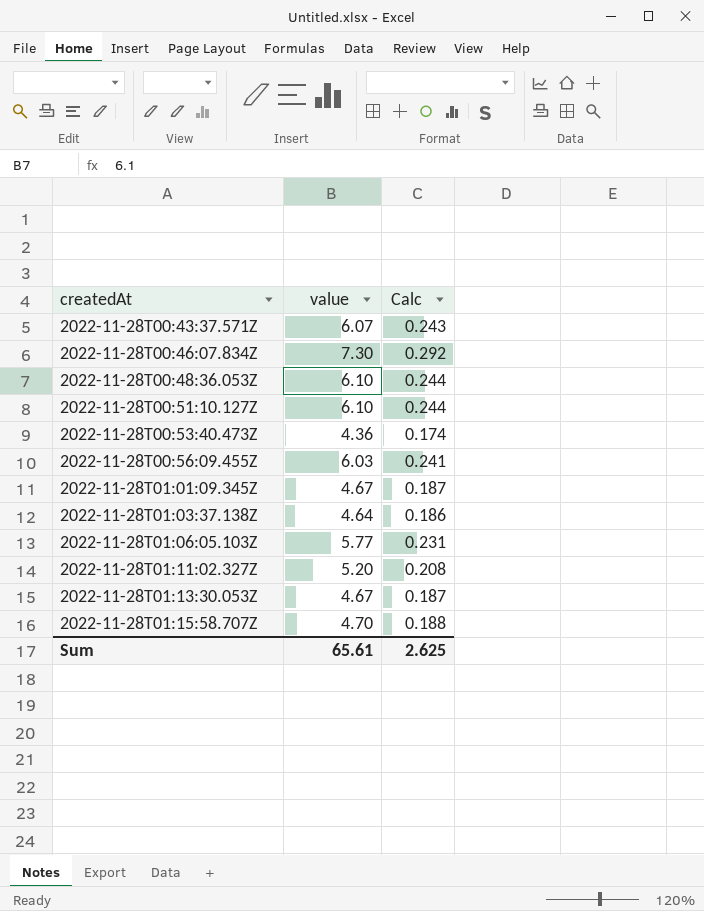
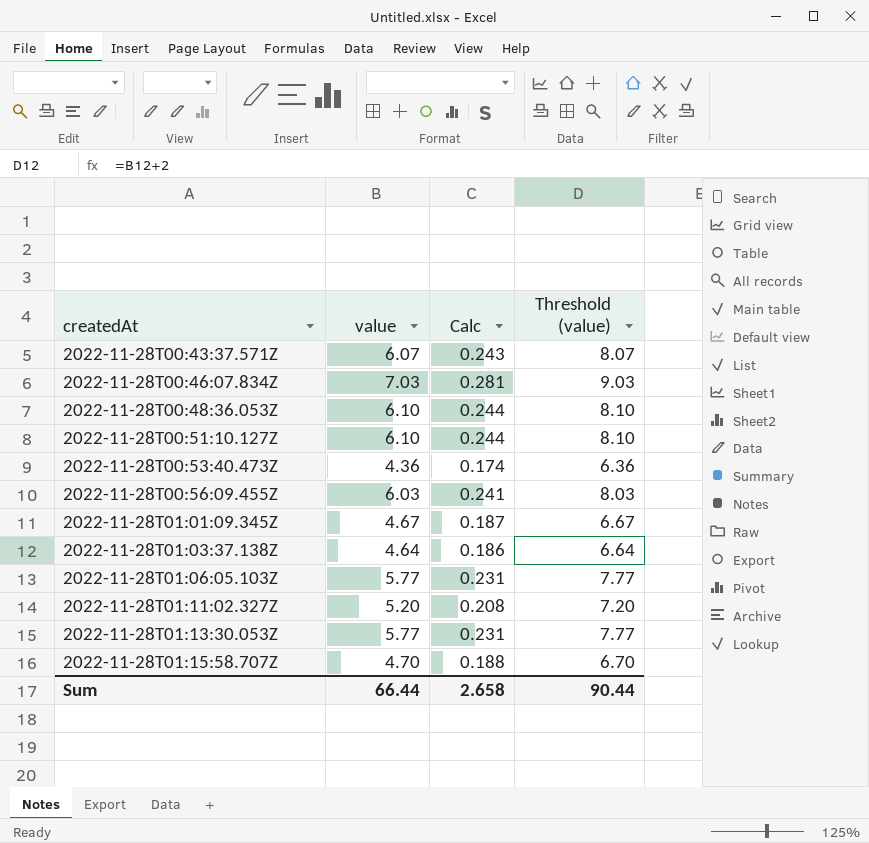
column Threshold (value) | formula: none -> [value] + 2
2022-11-28T00:46:07.834Z | value: 7.30 -> 7.03
2022-11-28T00:46:07.834Z | Calc: 0.292 -> 0.281
2022-11-28T01:13:30.053Z | value: 4.67 -> 5.77
2022-11-28T01:13:30.053Z | Calc: 0.187 -> 0.231
Sum | value: 65.61 -> 66.44
Sum | Calc: 2.625 -> 2.658

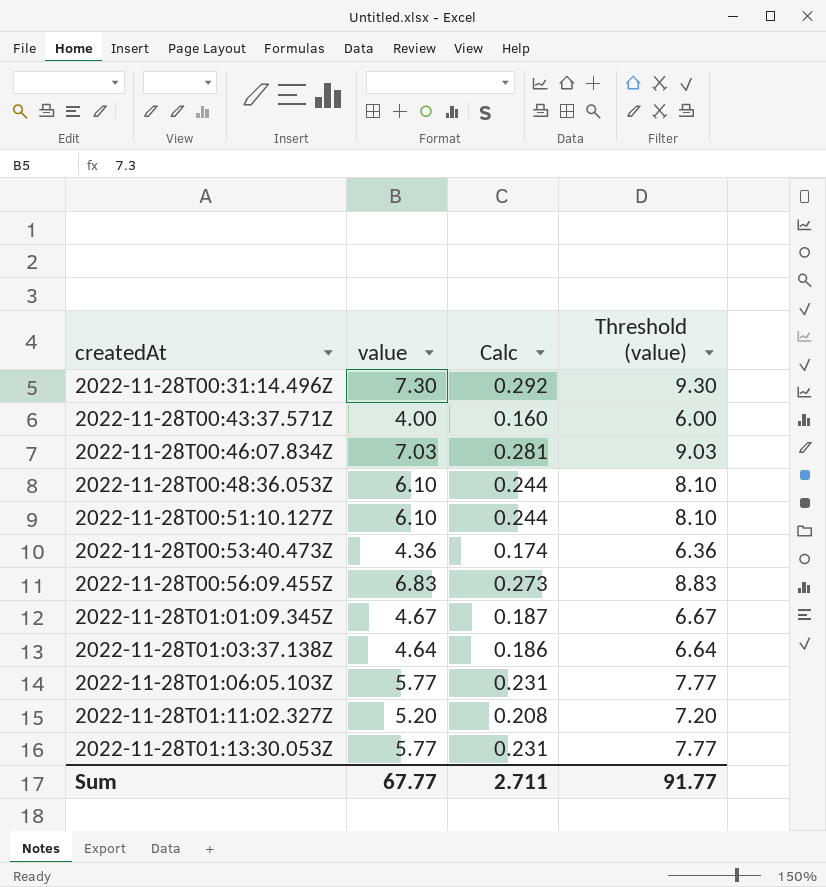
row 2022-11-28T01:15:58.707Z: 4.70 | 0.188 | 6.70 -> none
row 2022-11-28T00:31:14.496Z: none -> 7.30 | 0.292 | 9.30
2022-11-28T00:43:37.571Z | value: 6.07 -> 4.00
2022-11-28T00:43:37.571Z | Calc: 0.243 -> 0.160
2022-11-28T00:43:37.571Z | Threshold (value): 8.07 -> 6.00
2022-11-28T00:56:09.455Z | value: 6.03 -> 6.83
2022-11-28T00:56:09.455Z | Calc: 0.241 -> 0.273
2022-11-28T00:56:09.455Z | Threshold (value): 8.03 -> 8.83
Sum | value: 66.44 -> 67.77
Sum | Calc: 2.658 -> 2.711
Sum | Threshold (value): 90.44 -> 91.77

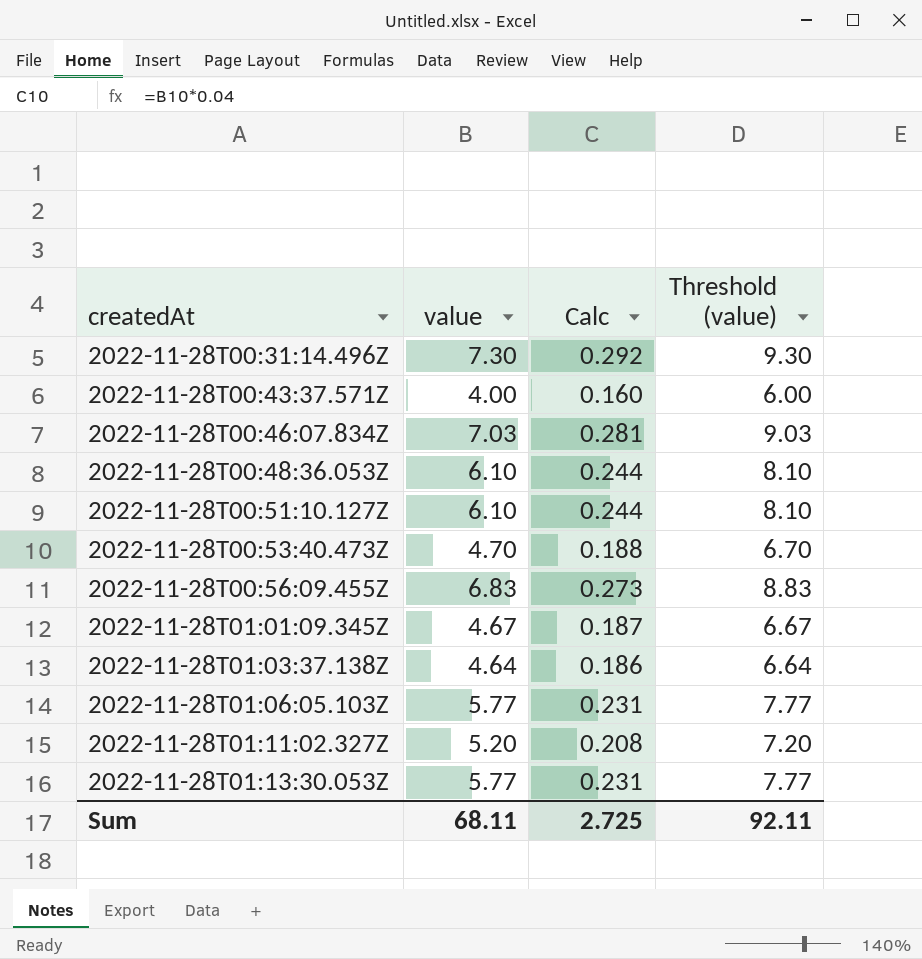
2022-11-28T00:53:40.473Z | value: 4.36 -> 4.70
2022-11-28T00:53:40.473Z | Calc: 0.174 -> 0.188
2022-11-28T00:53:40.473Z | Threshold (value): 6.36 -> 6.70
Sum | value: 67.77 -> 68.11
Sum | Calc: 2.711 -> 2.725
Sum | Threshold (value): 91.77 -> 92.11

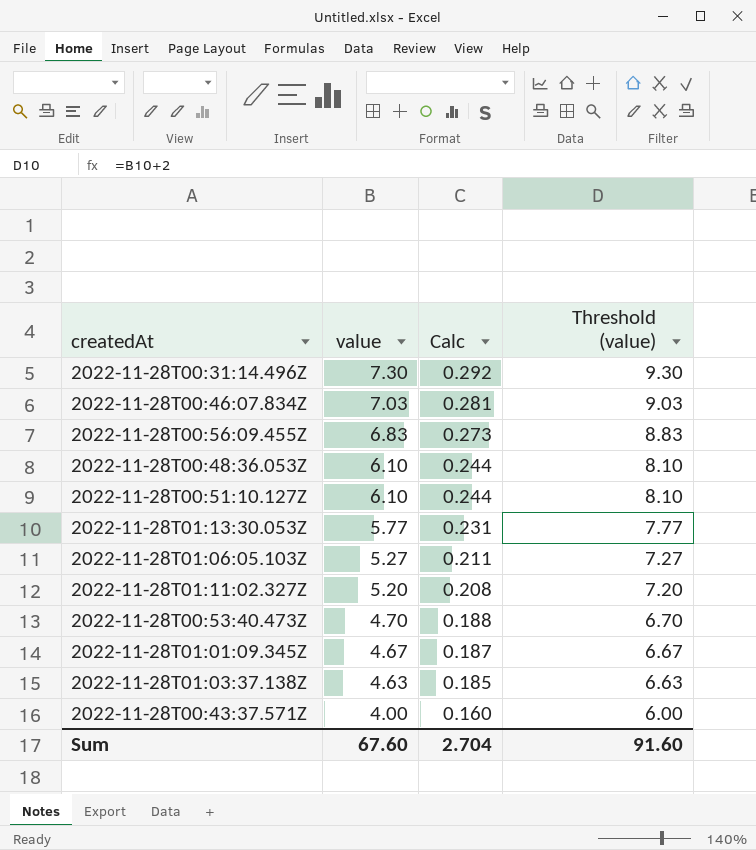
row order: createdAt ascending -> value descending
2022-11-28T01:06:05.103Z | value: 5.77 -> 5.27
2022-11-28T01:06:05.103Z | Calc: 0.231 -> 0.211
2022-11-28T01:06:05.103Z | Threshold (value): 7.77 -> 7.27
2022-11-28T01:03:37.138Z | value: 4.64 -> 4.63
2022-11-28T01:03:37.138Z | Calc: 0.186 -> 0.185
2022-11-28T01:03:37.138Z | Threshold (value): 6.64 -> 6.63
Sum | value: 68.11 -> 67.60
Sum | Calc: 2.725 -> 2.704
Sum | Threshold (value): 92.11 -> 91.60

